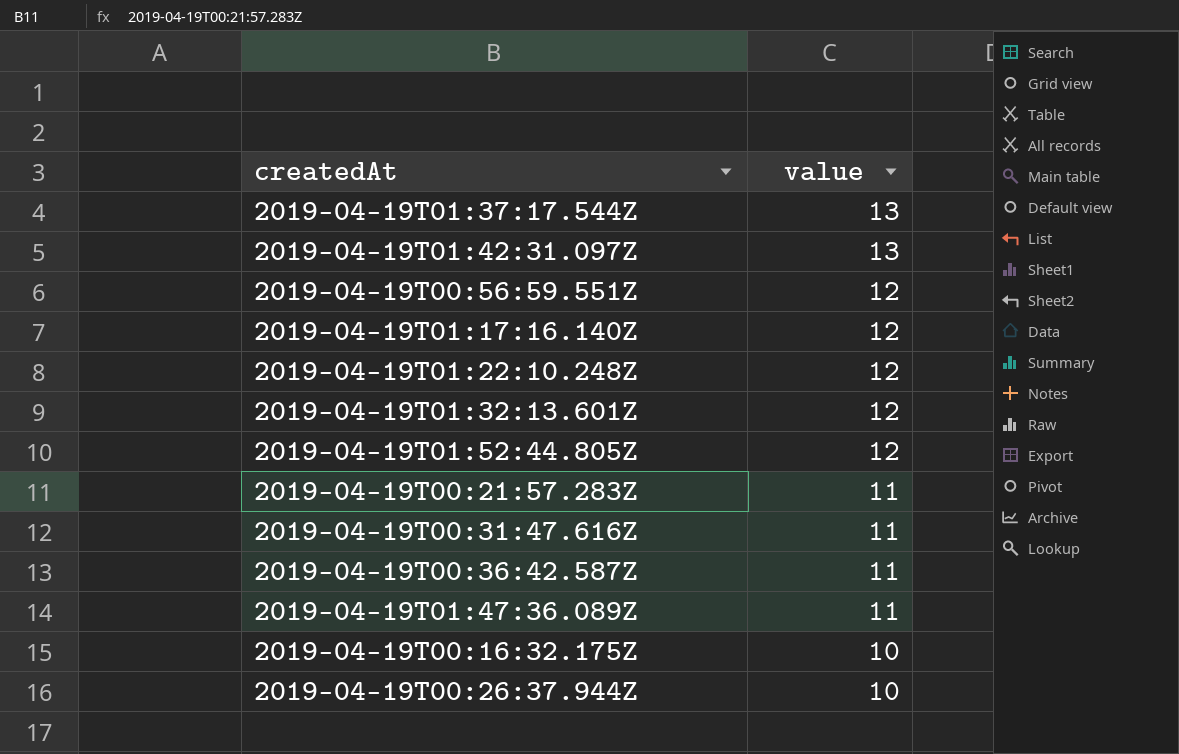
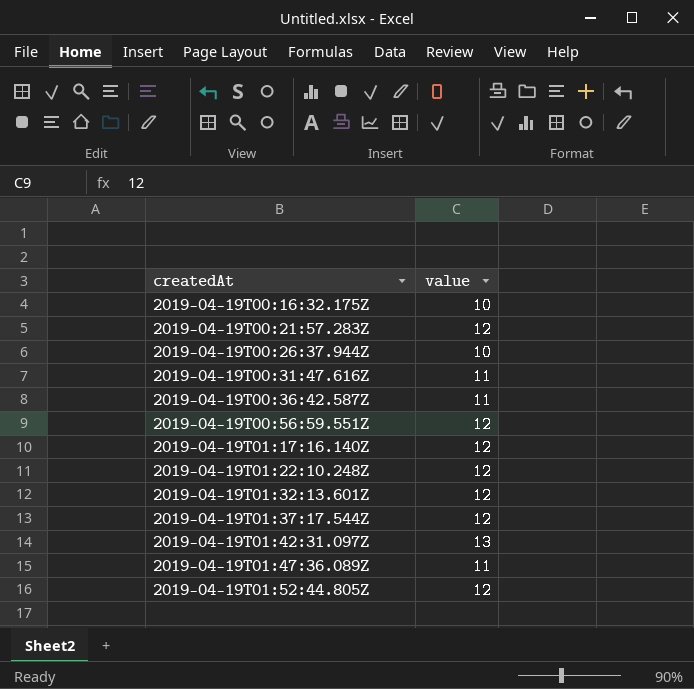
row order: value descending -> createdAt ascending
2019-04-19T00:21:57.283Z | value: 11 -> 12
2019-04-19T01:37:17.544Z | value: 13 -> 12

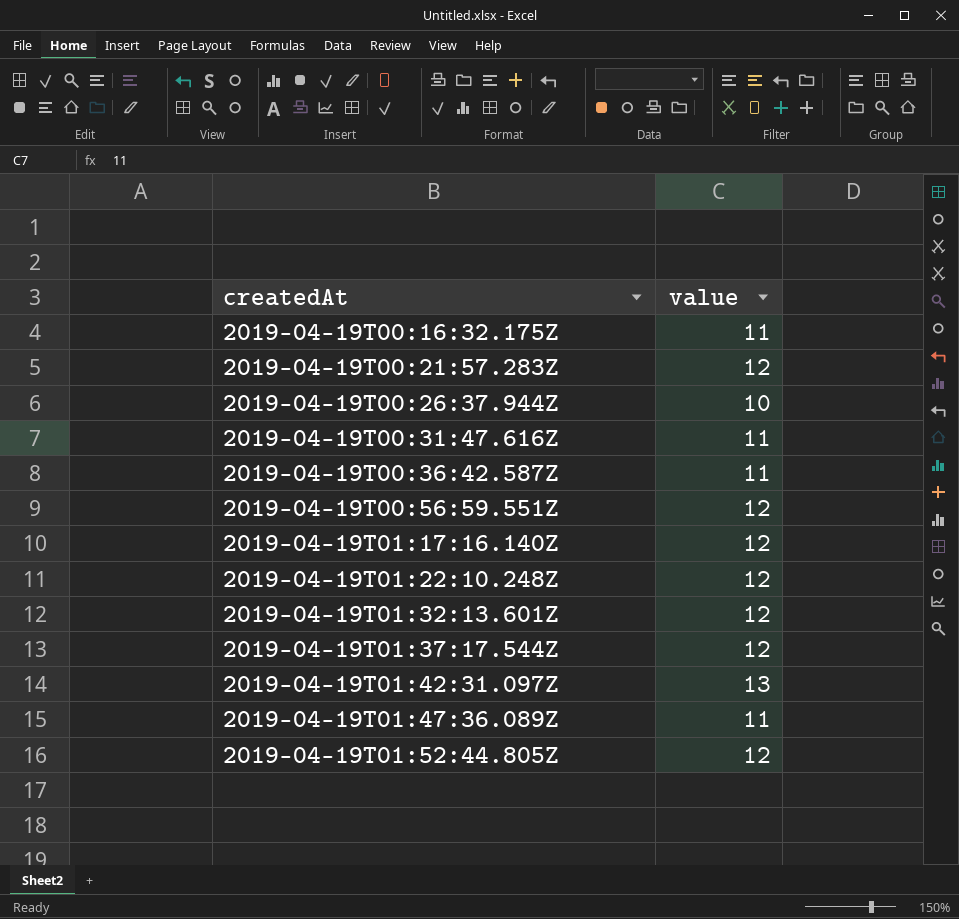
2019-04-19T00:16:32.175Z | value: 10 -> 11

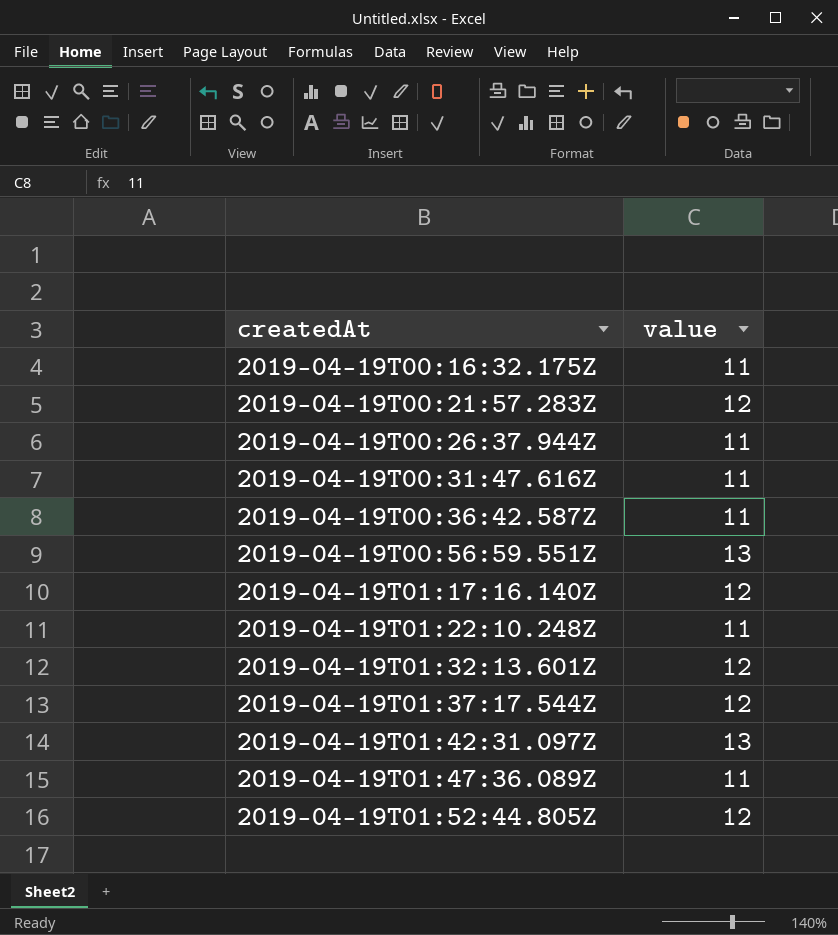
2019-04-19T00:26:37.944Z | value: 10 -> 11
2019-04-19T00:56:59.551Z | value: 12 -> 13
2019-04-19T01:22:10.248Z | value: 12 -> 11

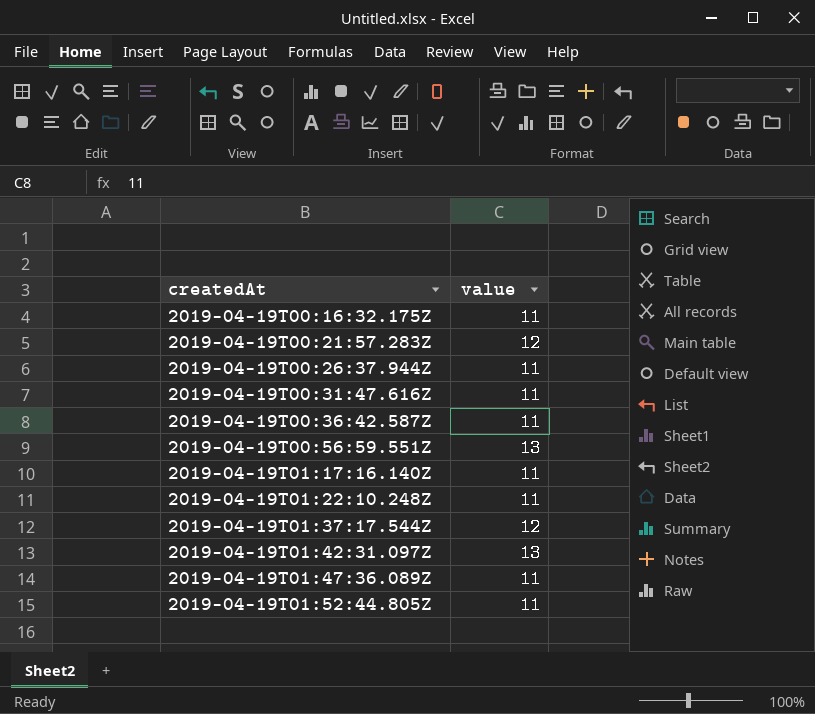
row 2019-04-19T01:32:13.601Z: 12 -> none
2019-04-19T01:17:16.140Z | value: 12 -> 11
2019-04-19T01:52:44.805Z | value: 12 -> 11

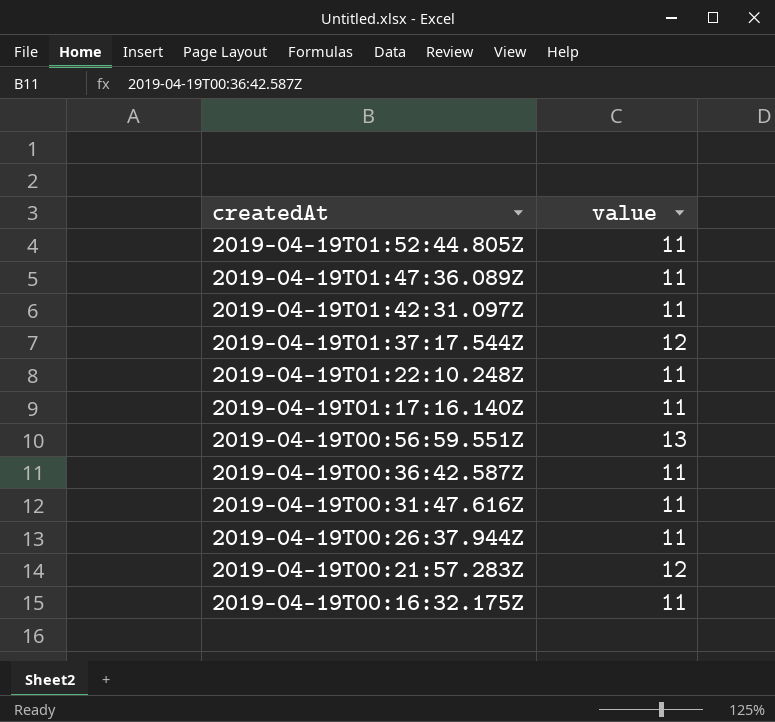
row order: createdAt ascending -> createdAt descending
2019-04-19T01:42:31.097Z | value: 13 -> 11

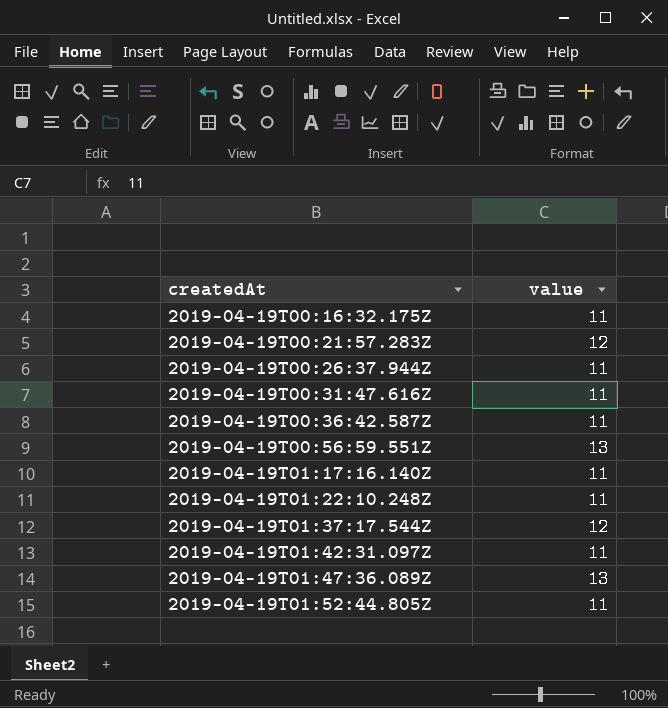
row order: createdAt descending -> createdAt ascending
2019-04-19T01:47:36.089Z | value: 11 -> 13

